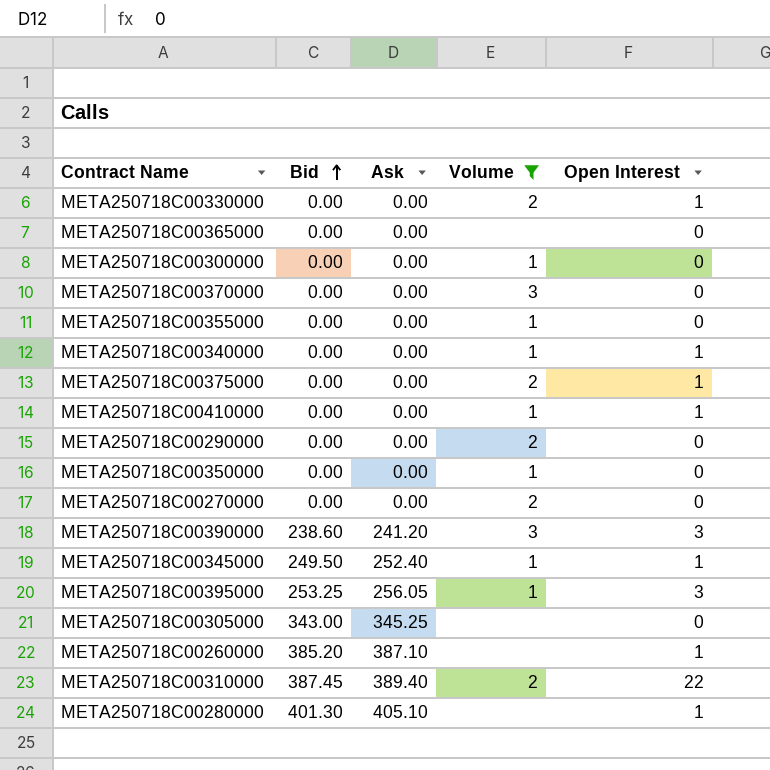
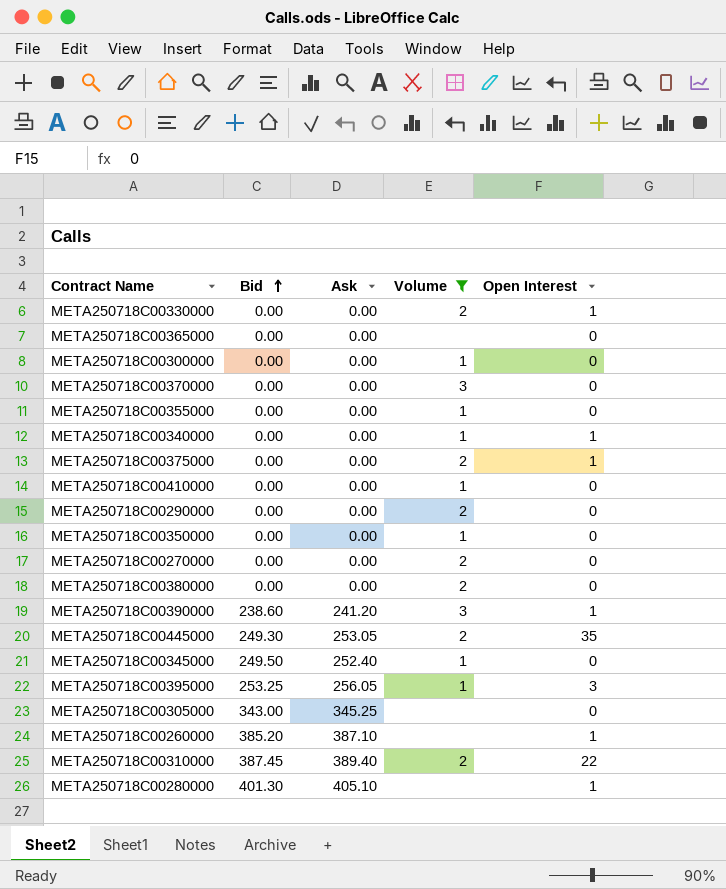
META250718C00410000 | Open Interest: 1 -> 0
row META250718C00380000: none -> 0.00 | 0.00 | 2 | 0
META250718C00390000 | Open Interest: 3 -> 1
row META250718C00445000: none -> 249.30 | 253.05 | 2 | 35
META250718C00345000 | Open Interest: 1 -> 0

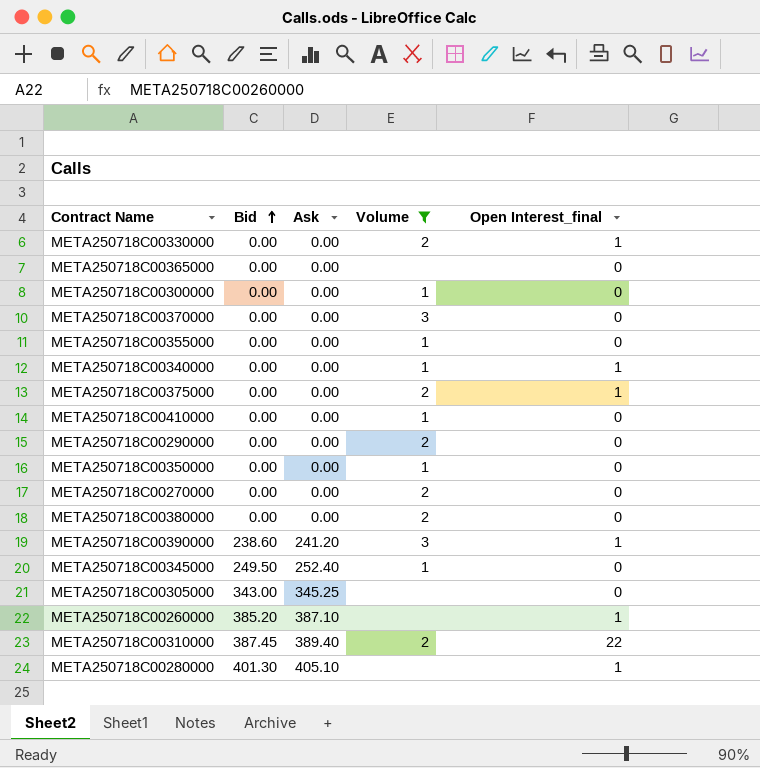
column name: Open Interest -> Open Interest_final
row META250718C00445000: 249.30 | 253.05 | 2 | 35 -> none
row META250718C00395000: 253.25 | 256.05 | 1 | 3 -> none

